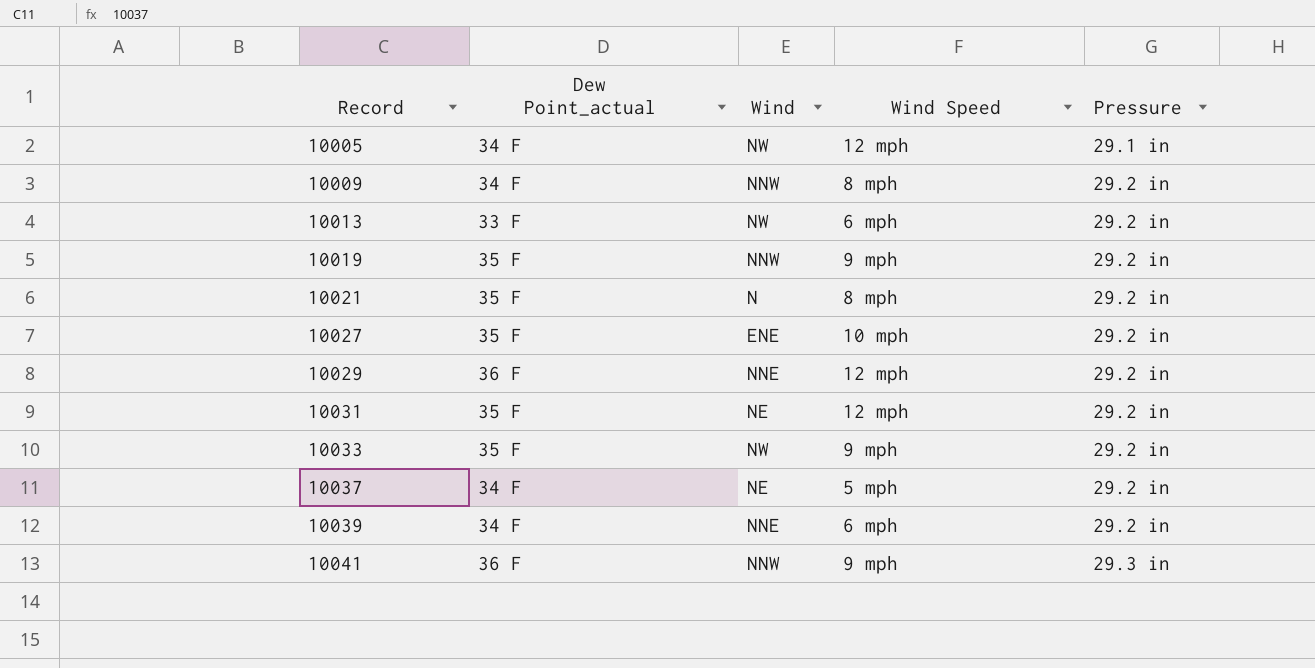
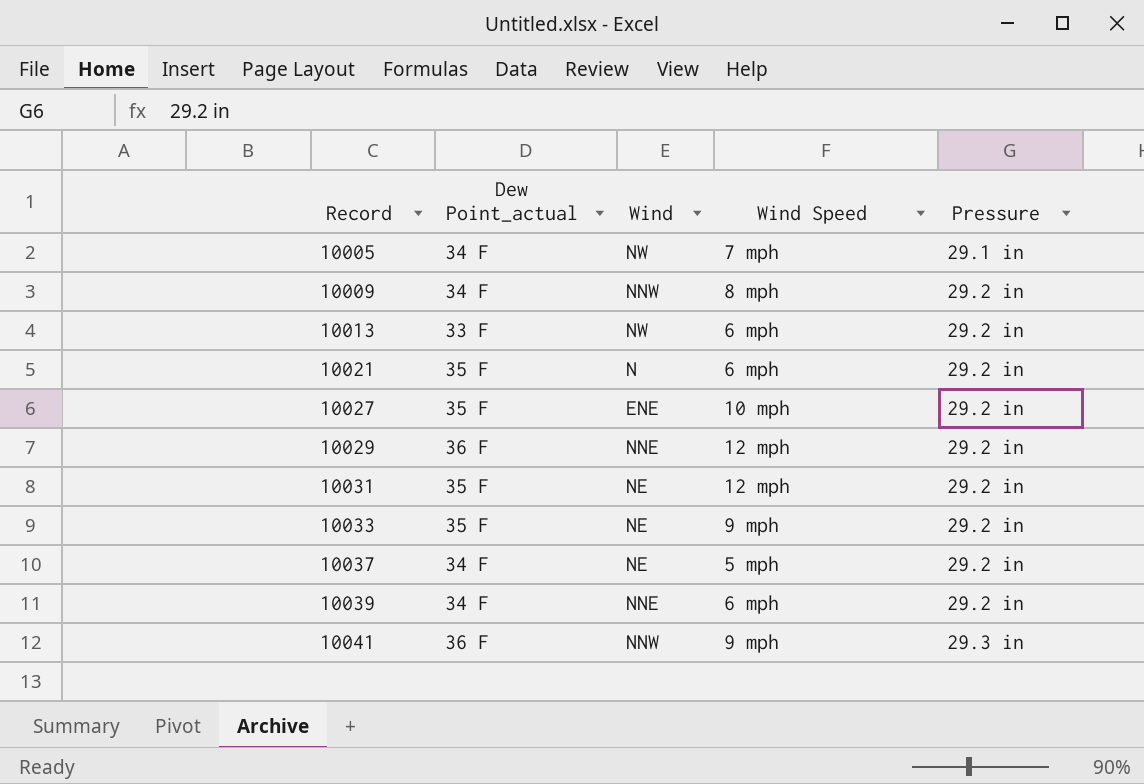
row 10019: 35 F | NNW | 9 mph | 29.2 in -> none
10005 | Wind Speed: 12 mph -> 7 mph
10021 | Wind Speed: 8 mph -> 6 mph
10033 | Wind: NW -> NE

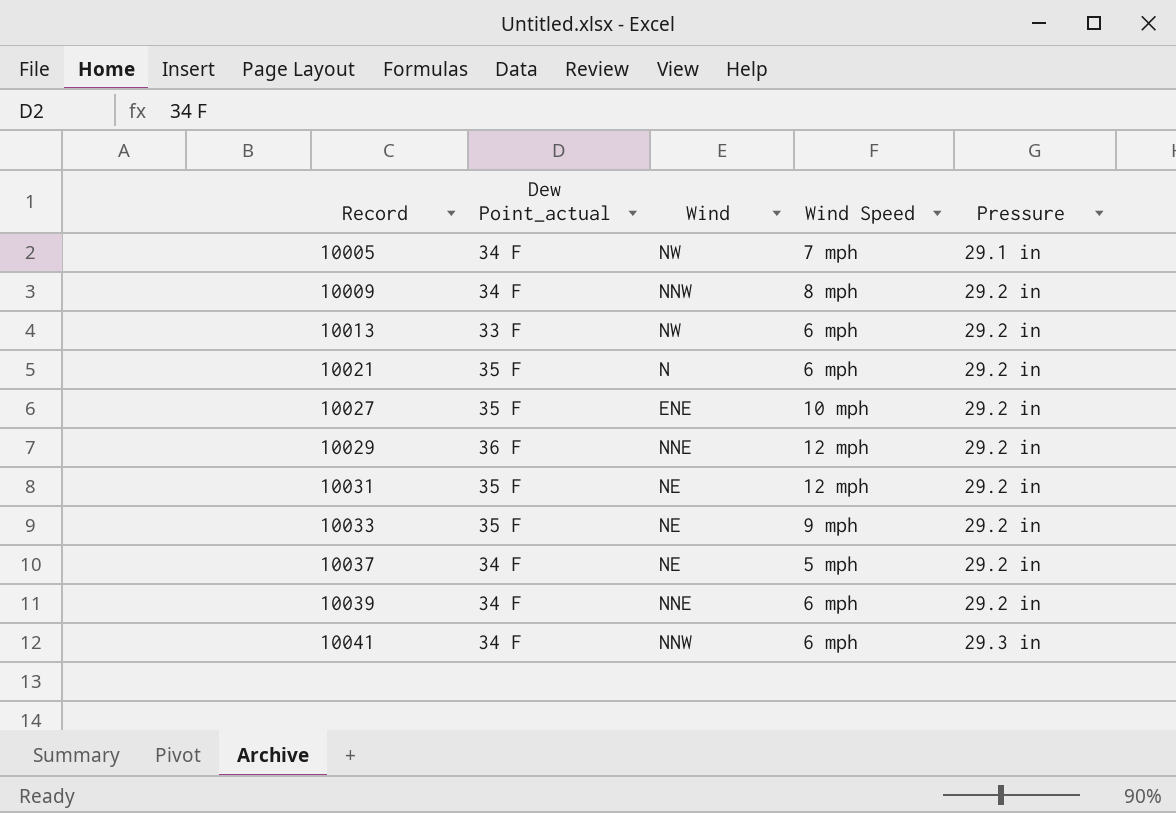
10041 | Dew Point_actual: 36 F -> 34 F
10041 | Wind Speed: 9 mph -> 6 mph

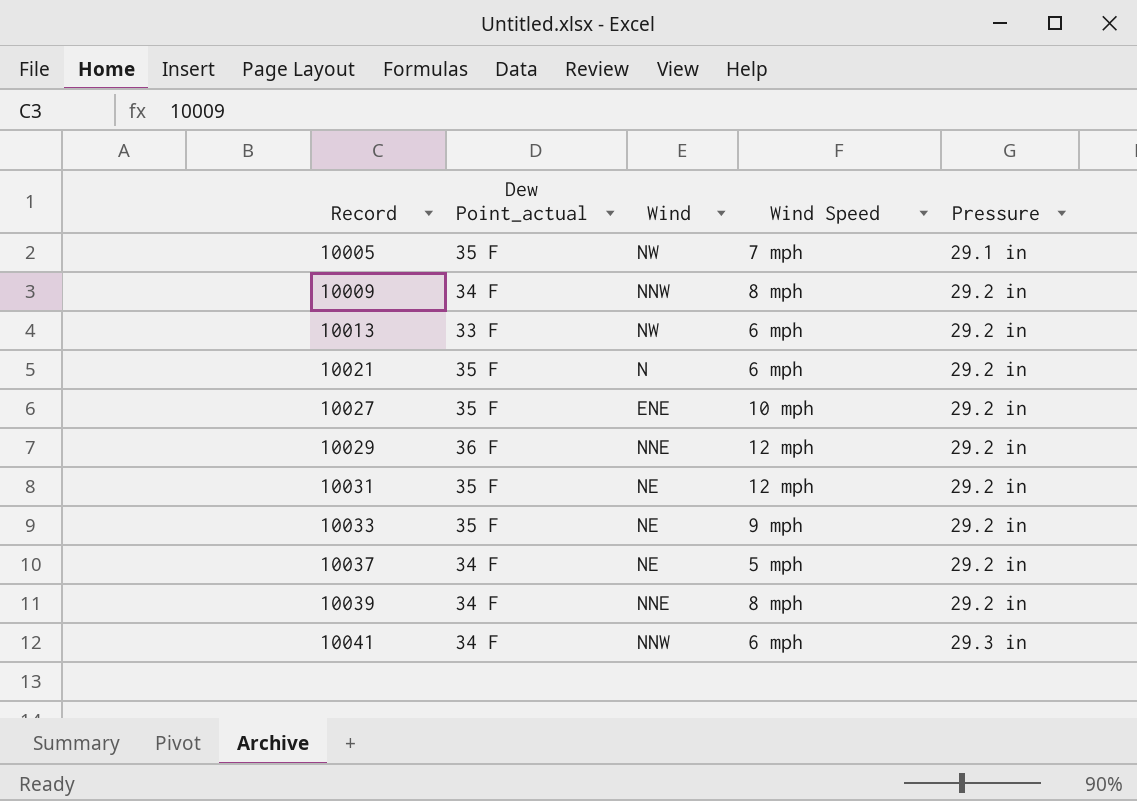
10005 | Dew Point_actual: 34 F -> 35 F
10039 | Wind Speed: 6 mph -> 8 mph

